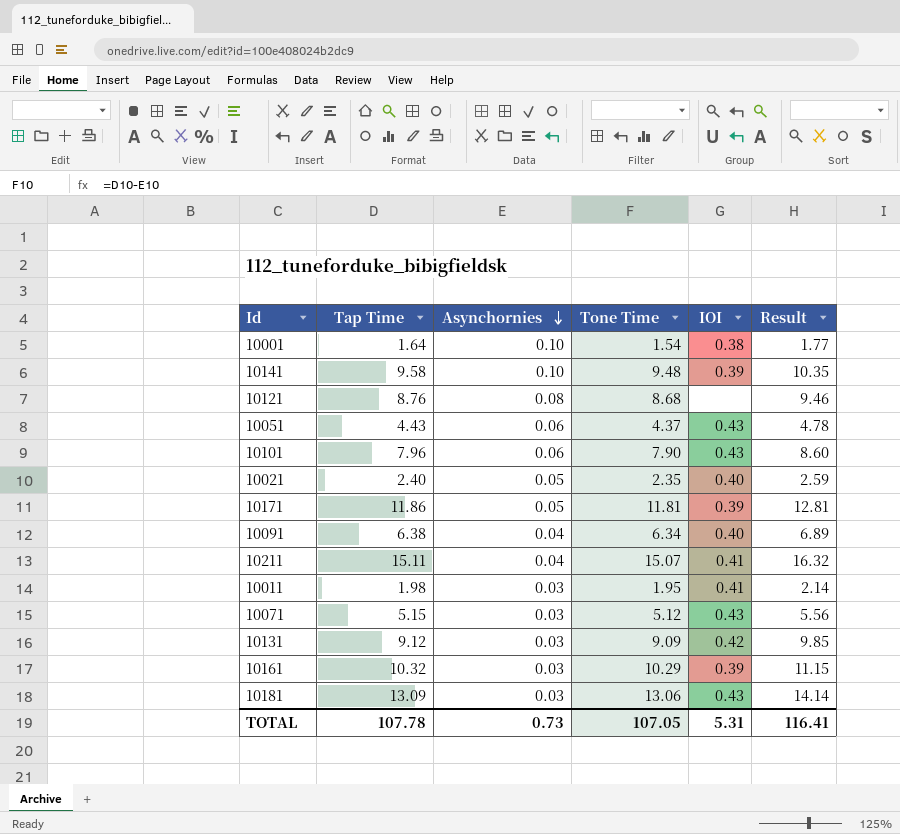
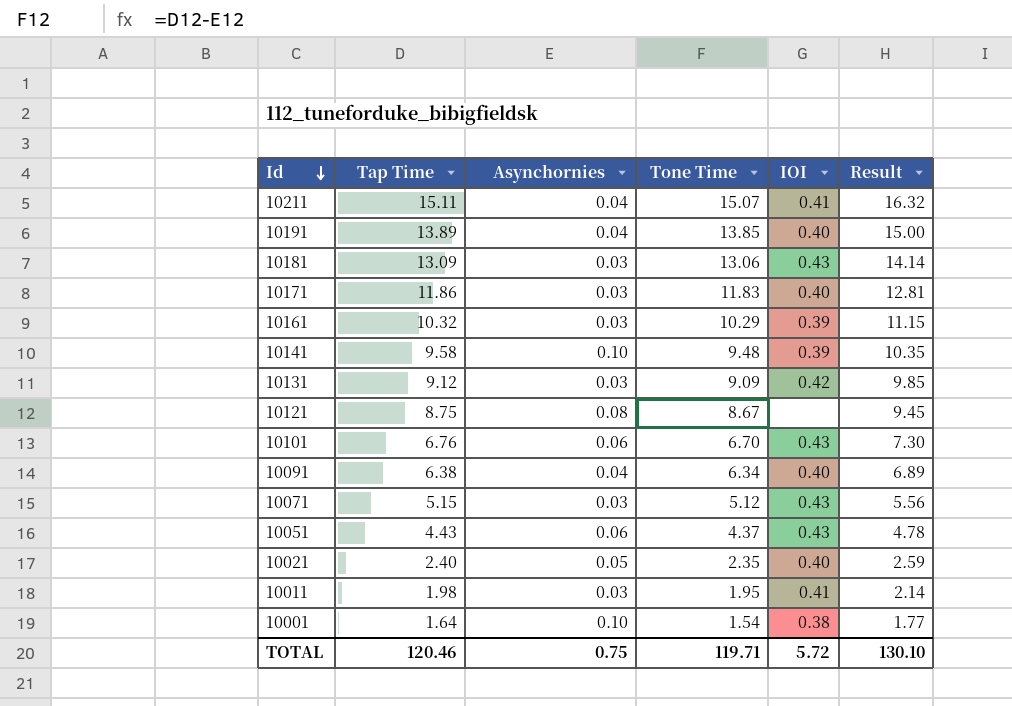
row order: Asynchornies descending -> Id descending
row 10191: none -> 13.89 | 0.04 | 13.85 | 0.40 | 15.00
10171 | Asynchornies: 0.05 -> 0.03
10171 | Tone Time: 11.81 -> 11.83
10171 | IOI: 0.39 -> 0.40
10121 | Tap Time: 8.76 -> 8.75
10121 | Tone Time: 8.68 -> 8.67
10121 | Result: 9.46 -> 9.45
10101 | Tap Time: 7.96 -> 6.76
10101 | Tone Time: 7.90 -> 6.70
10101 | Result: 8.60 -> 7.30
TOTAL | Tap Time: 107.78 -> 120.46
TOTAL | Asynchornies: 0.73 -> 0.75
TOTAL | Tone Time: 107.05 -> 119.71
TOTAL | IOI: 5.31 -> 5.72
TOTAL | Result: 116.41 -> 130.10

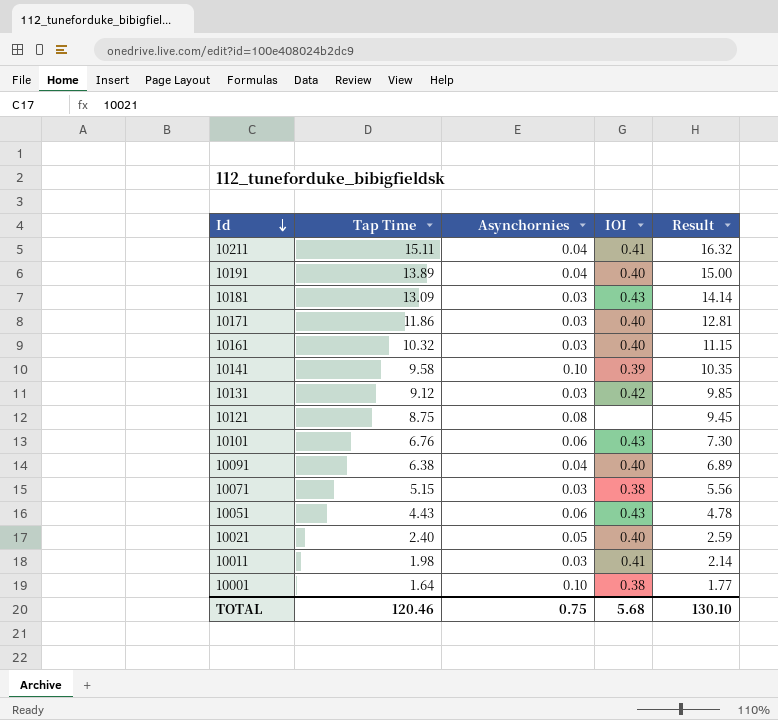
column Tone Time | formula: [Tap Time] - [Asynchornies] -> none
10161 | IOI: 0.39 -> 0.40
10071 | IOI: 0.43 -> 0.38
TOTAL | IOI: 5.72 -> 5.68

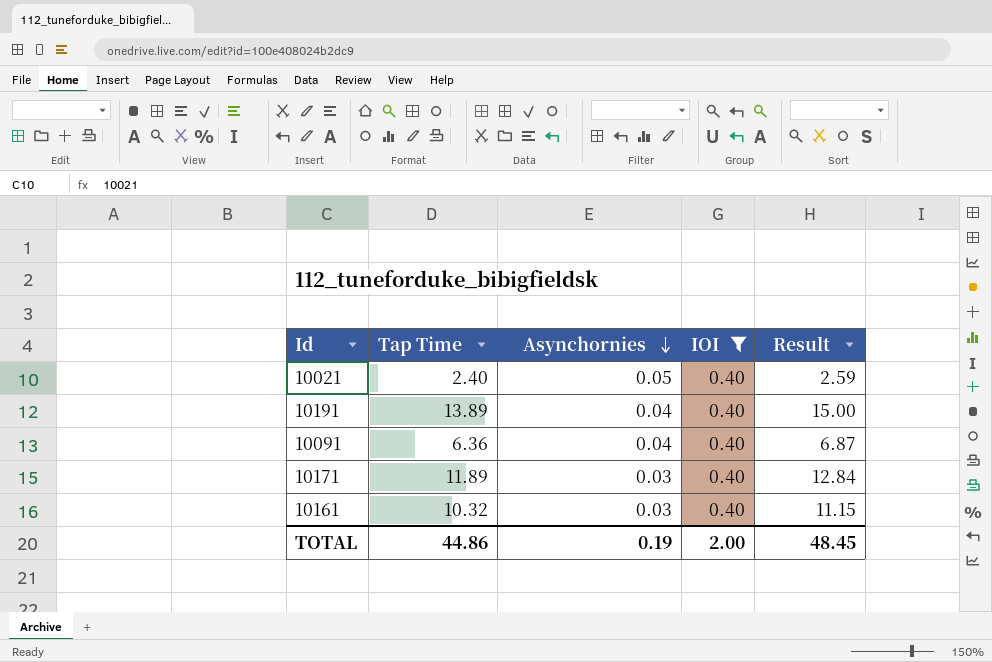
filter: none -> IOI = 0.40
row order: Id descending -> Asynchornies descending
10091 | Tap Time: 6.38 -> 6.36
10091 | Result: 6.89 -> 6.87
10171 | Tap Time: 11.86 -> 11.89
10171 | Result: 12.81 -> 12.84
TOTAL | Tap Time: 120.46 -> 44.86
TOTAL | Asynchornies: 0.75 -> 0.19
TOTAL | IOI: 5.68 -> 2.00
TOTAL | Result: 130.10 -> 48.45

